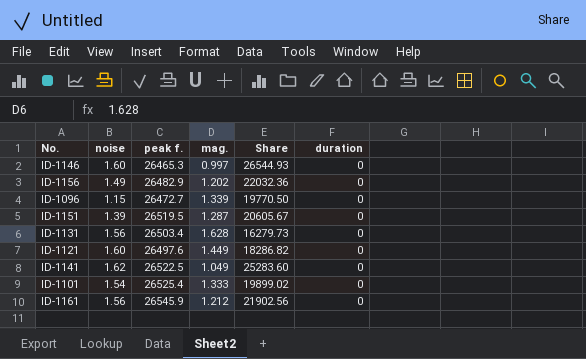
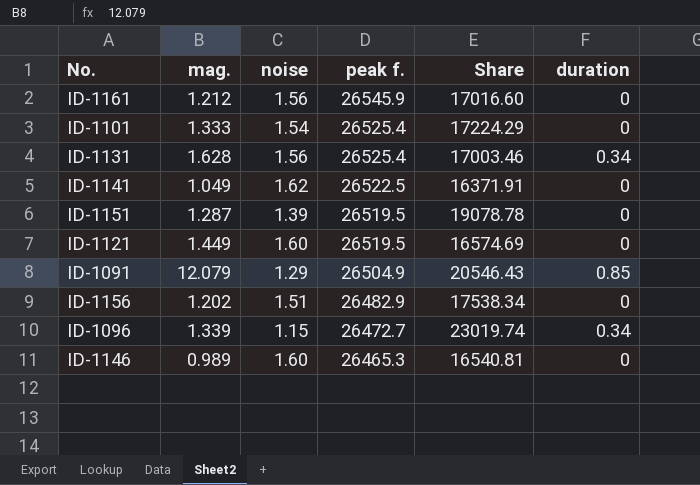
row order: none -> peak f. descending
column mag. | position: 4 -> 2
column Share | formula: [peak f.] / [mag.] -> [peak f.] / [noise]
ID-1131 | peak f.: 26503.4 -> 26525.4
ID-1131 | duration: 0 -> 0.34
ID-1121 | peak f.: 26497.6 -> 26519.5
row ID-1091: none -> 12.079 | 1.29 | 26504.9 | 20546.43 | 0.85
ID-1156 | noise: 1.49 -> 1.51
ID-1096 | duration: 0 -> 0.34
ID-1146 | mag.: 0.997 -> 0.989

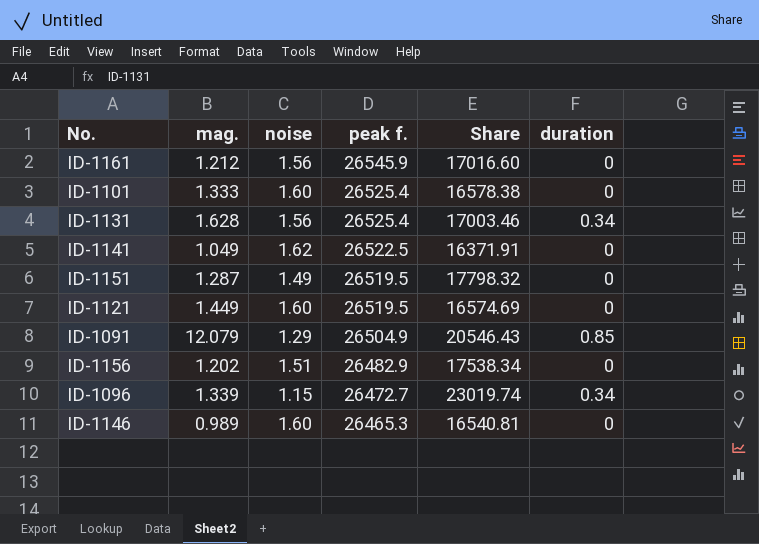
ID-1101 | noise: 1.54 -> 1.60
ID-1101 | Share: 17224.29 -> 16578.38
ID-1151 | noise: 1.39 -> 1.49
ID-1151 | Share: 19078.78 -> 17798.32

